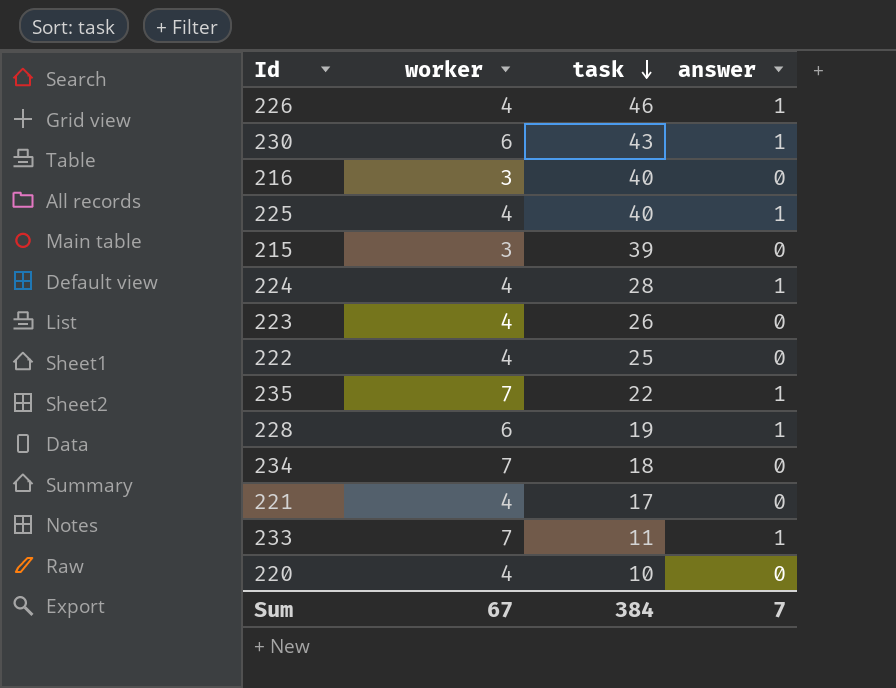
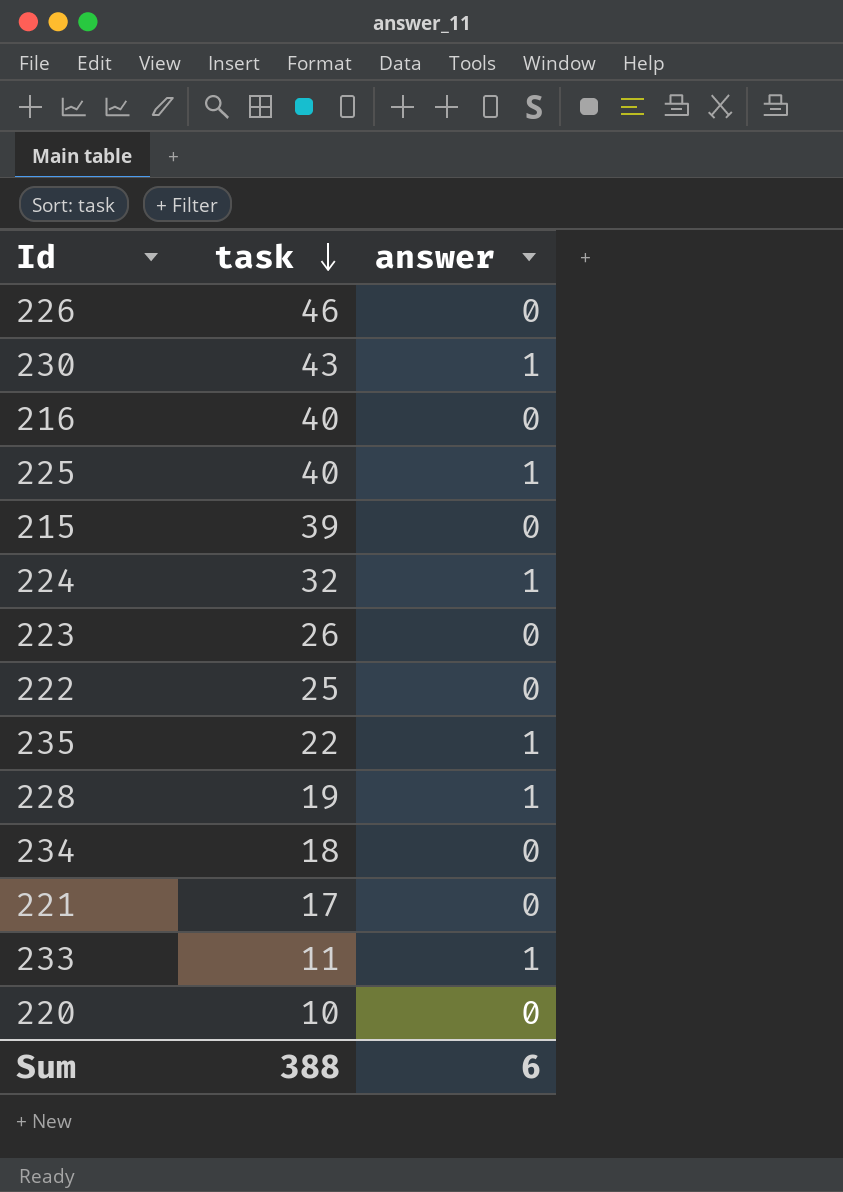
column worker | position: 2 -> none
226 | answer: 1 -> 0
224 | task: 28 -> 32
Sum | task: 384 -> 388
Sum | answer: 7 -> 6

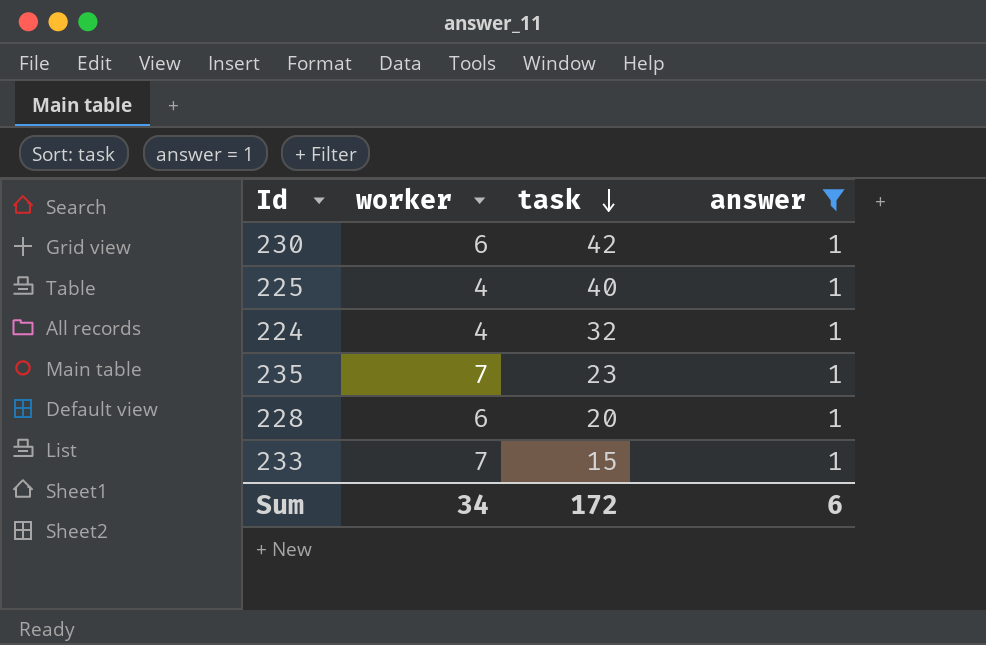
filter: none -> answer = 1
column worker | position: none -> 2
230 | task: 43 -> 42
235 | task: 22 -> 23
228 | task: 19 -> 20
233 | task: 11 -> 15
Sum | task: 388 -> 172

